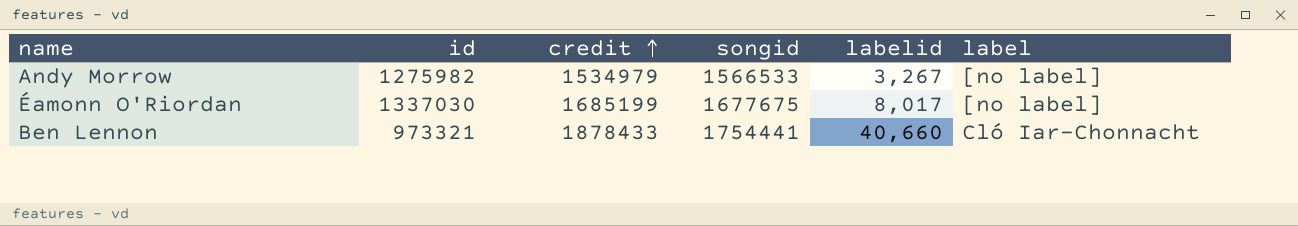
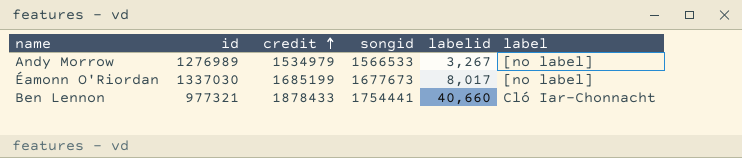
Andy Morrow | id: 1275982 -> 1276989
Éamonn O'Riordan | songid: 1677675 -> 1677673
Ben Lennon | id: 973321 -> 977321

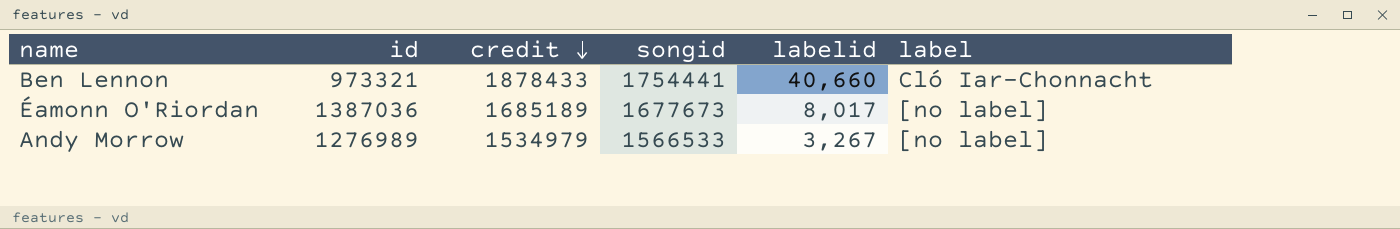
row order: credit ascending -> credit descending
Ben Lennon | id: 977321 -> 973321
Éamonn O'Riordan | id: 1337030 -> 1387036
Éamonn O'Riordan | credit: 1685199 -> 1685189

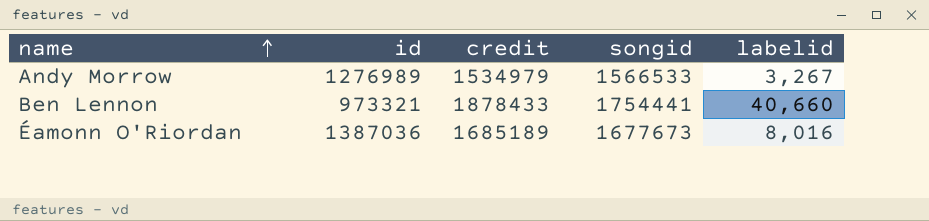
row order: credit descending -> name ascending
column label | position: 6 -> none
Éamonn O'Riordan | labelid: 8,017 -> 8,016

